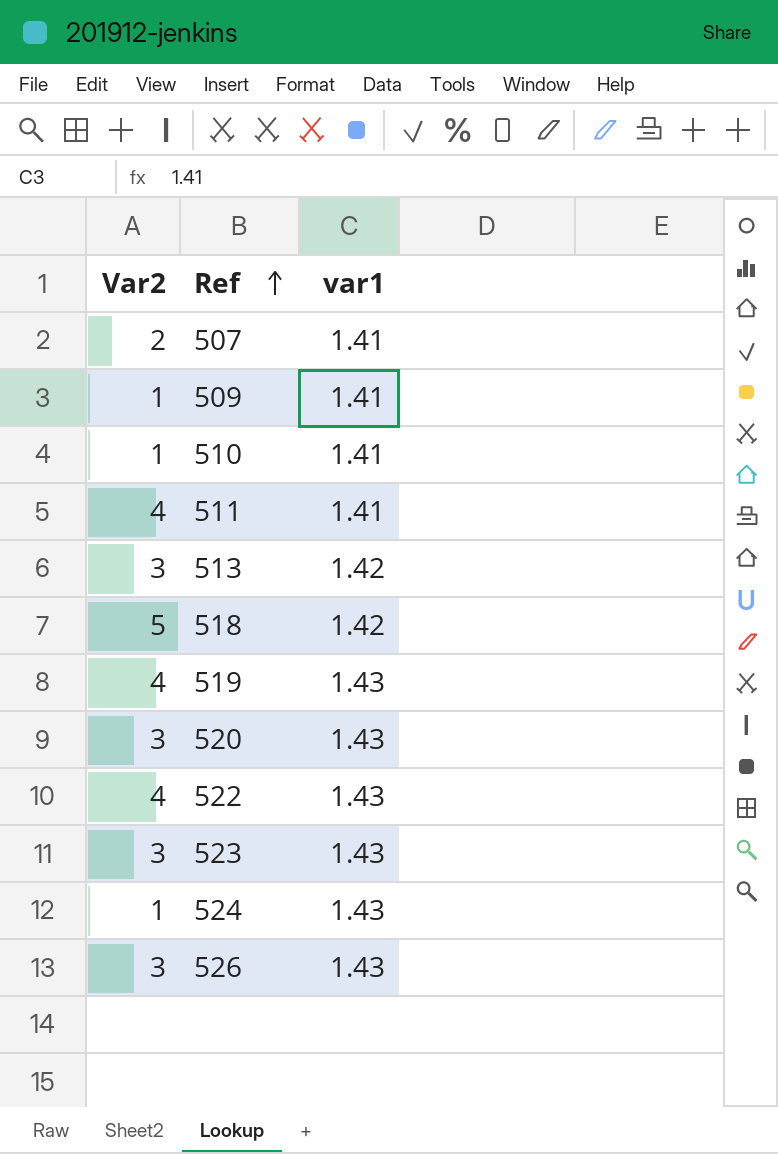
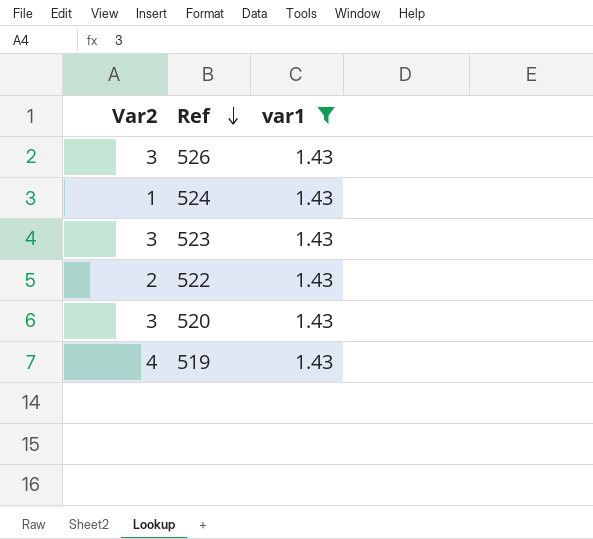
filter: none -> var1 = 1.43
row order: Ref ascending -> Ref descending
522 | Var2: 4 -> 2

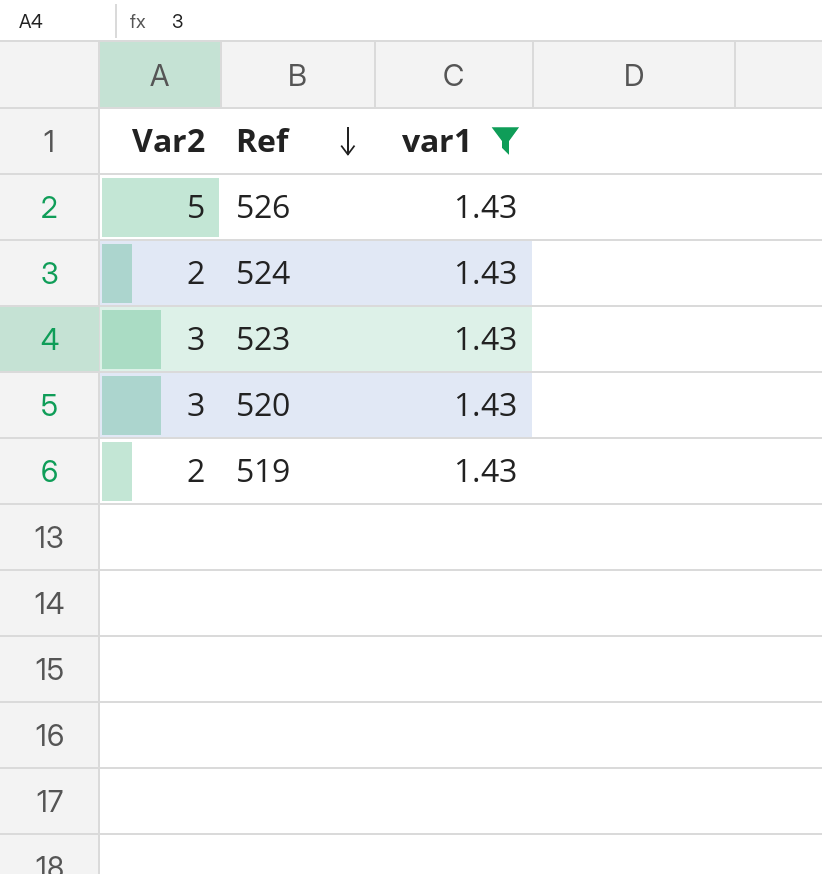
row 522: 2 | 1.43 -> none
526 | Var2: 3 -> 5
524 | Var2: 1 -> 2
519 | Var2: 4 -> 2

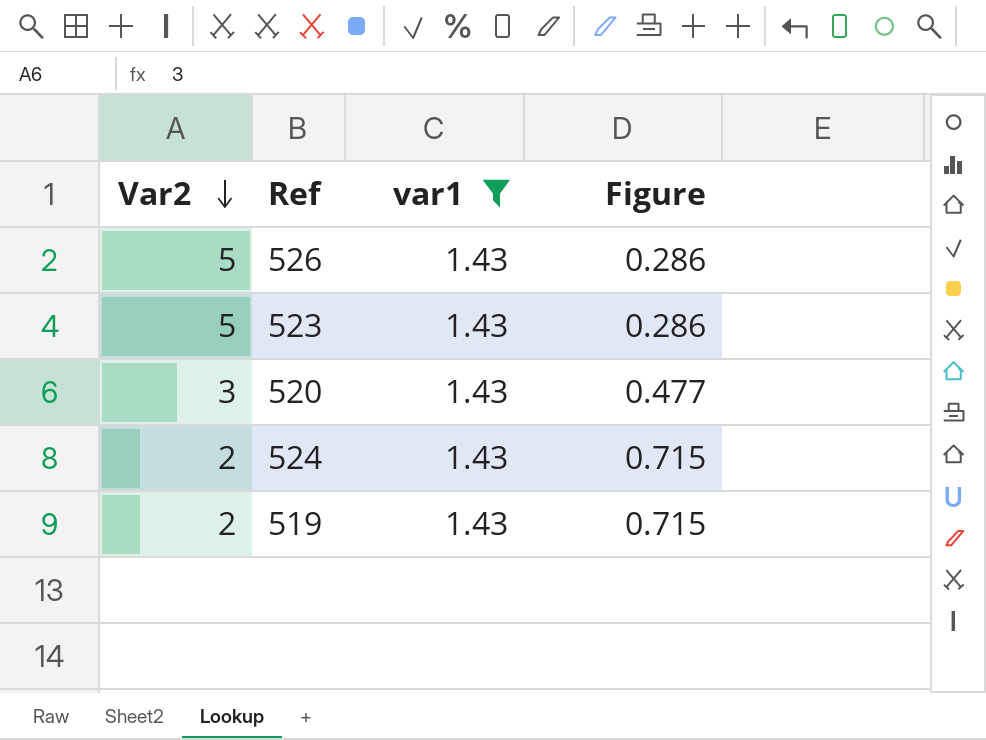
row order: Ref descending -> Var2 descending
column Figure | formula: none -> [var1] / [Var2]
523 | Var2: 3 -> 5

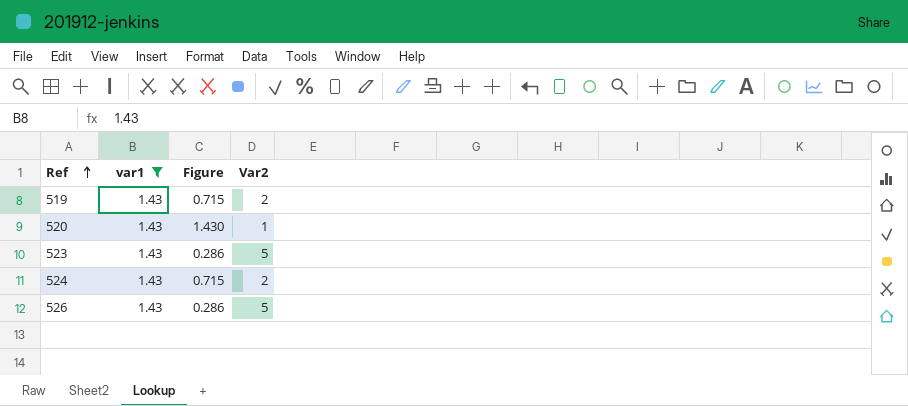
row order: Var2 descending -> Ref ascending
column Var2 | position: 1 -> 4
520 | Figure: 0.477 -> 1.430
520 | Var2: 3 -> 1

